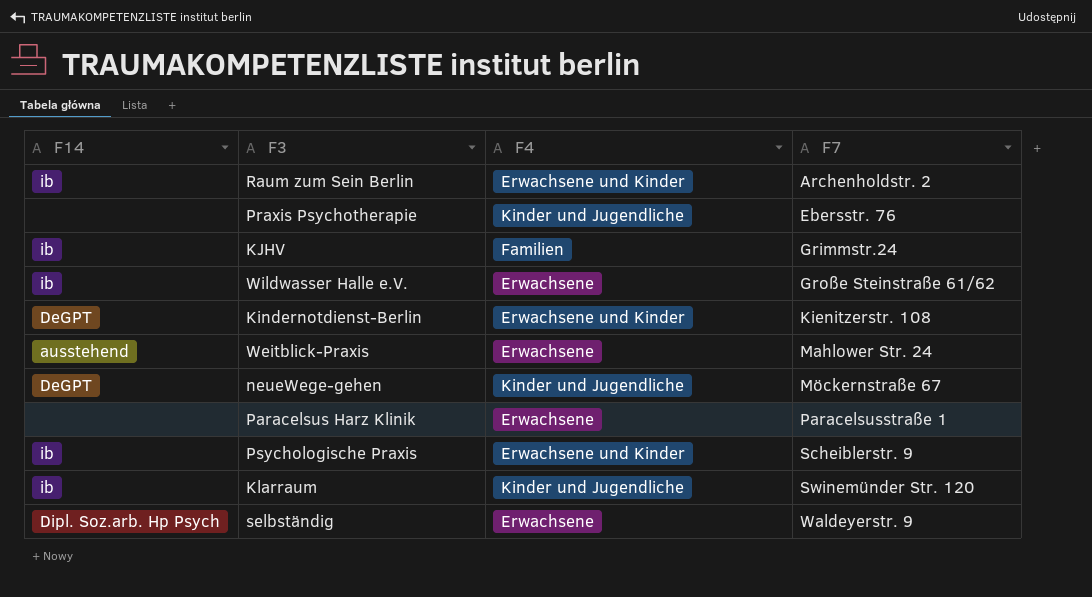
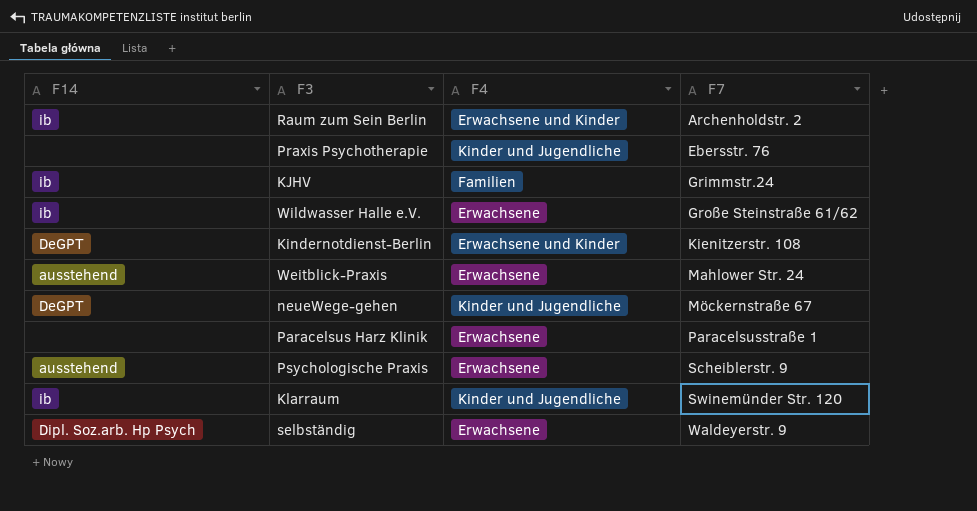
Psychologische Praxis | F14: ib -> ausstehend
Psychologische Praxis | F4: Erwachsene und Kinder -> Erwachsene

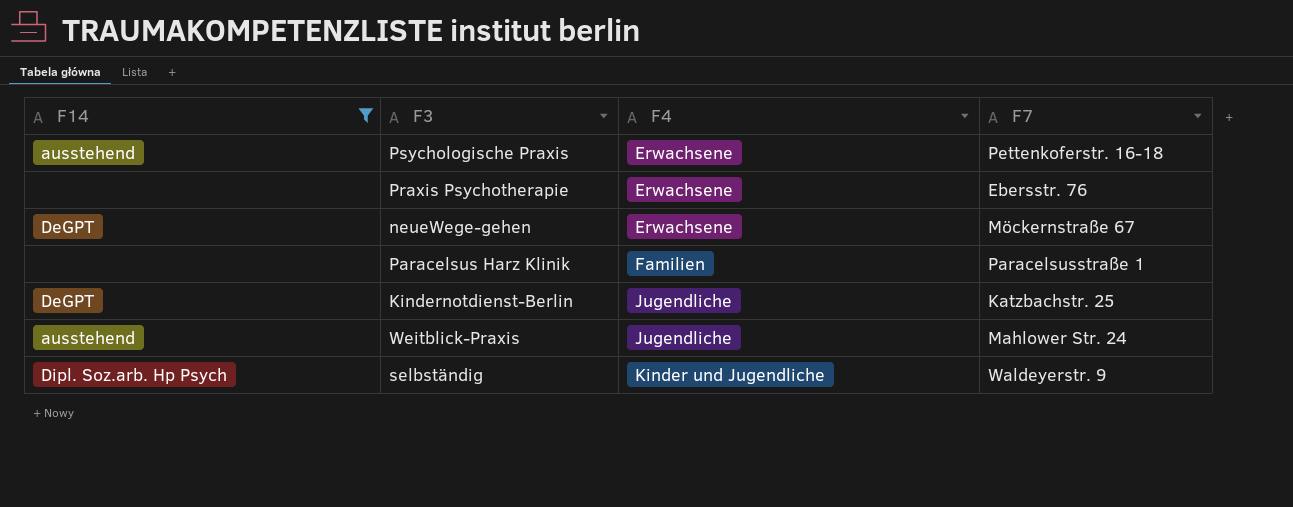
filter: none -> F14 != ib
row order: F7 ascending -> F4 ascending
Psychologische Praxis | F7: Scheiblerstr. 9 -> Pettenkoferstr. 16-18
Praxis Psychotherapie | F4: Kinder und Jugendliche -> Erwachsene
neueWege-gehen | F4: Kinder und Jugendliche -> Erwachsene
Paracelsus Harz Klinik | F4: Erwachsene -> Familien
Kindernotdienst-Berlin | F4: Erwachsene und Kinder -> Jugendliche
Kindernotdienst-Berlin | F7: Kienitzerstr. 108 -> Katzbachstr. 25
Weitblick-Praxis | F4: Erwachsene -> Jugendliche
selbständig | F4: Erwachsene -> Kinder und Jugendliche

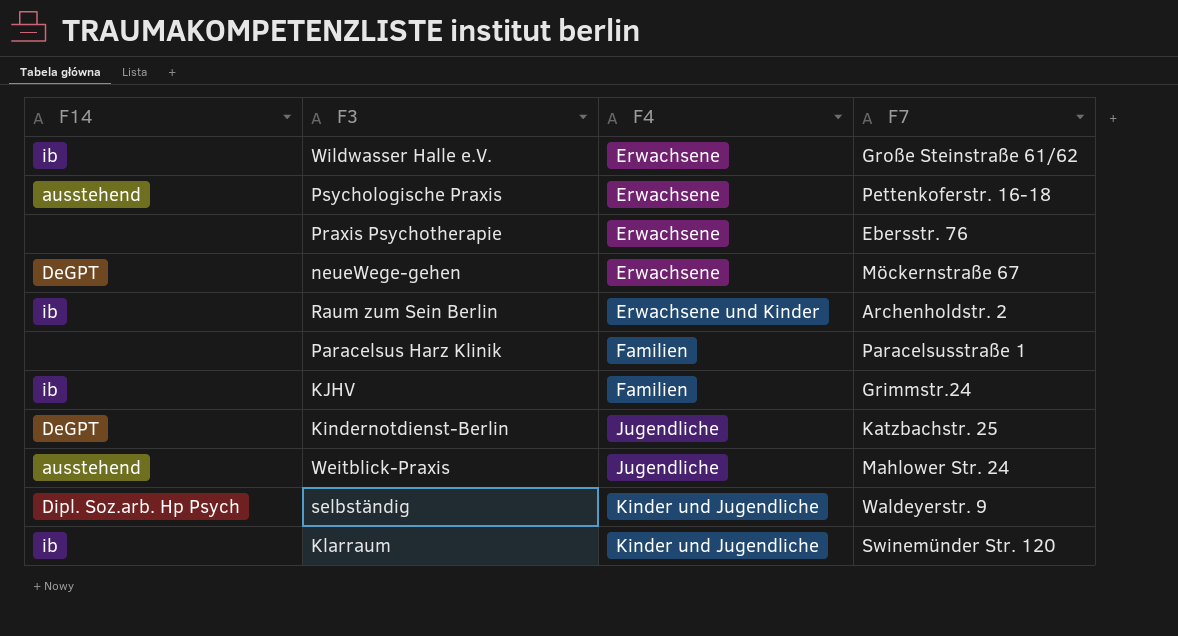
filter: F14 != ib -> none

